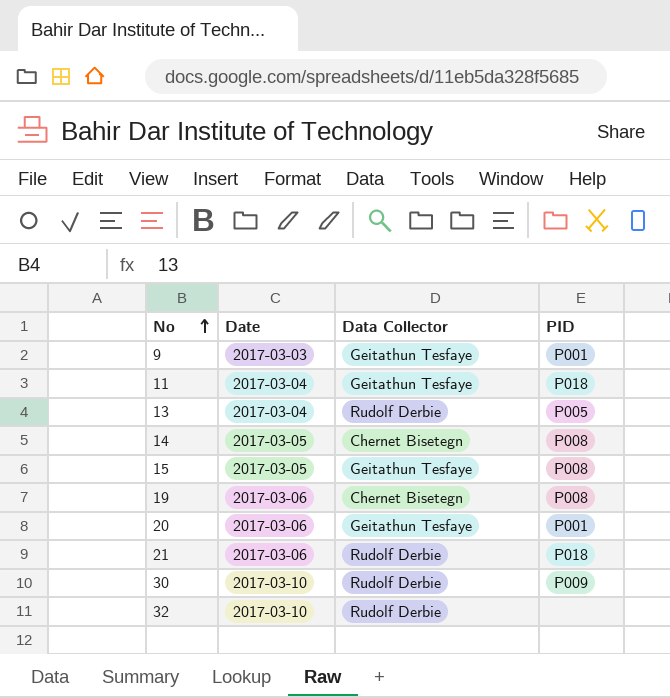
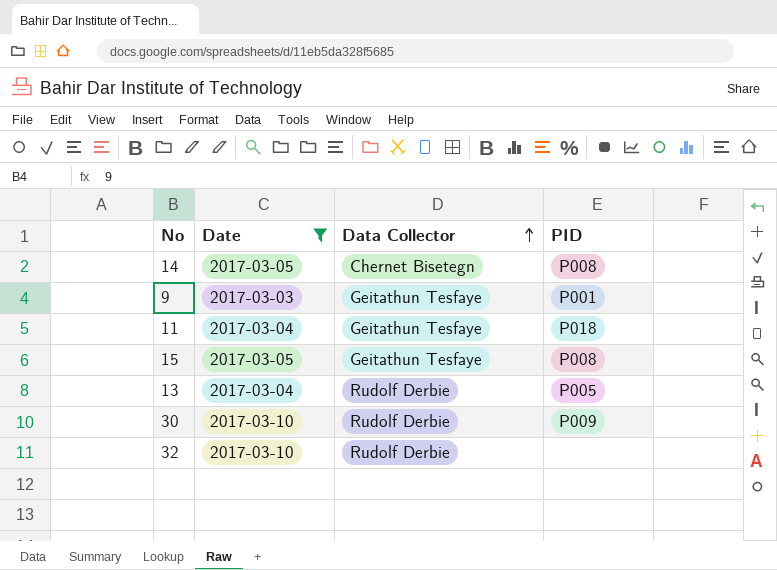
filter: none -> Date != 2017-03-06
row order: No ascending -> Data Collector ascending

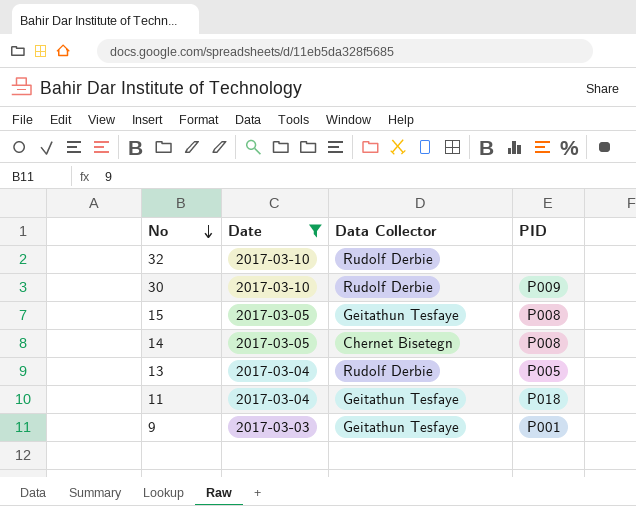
row order: Data Collector ascending -> No descending

